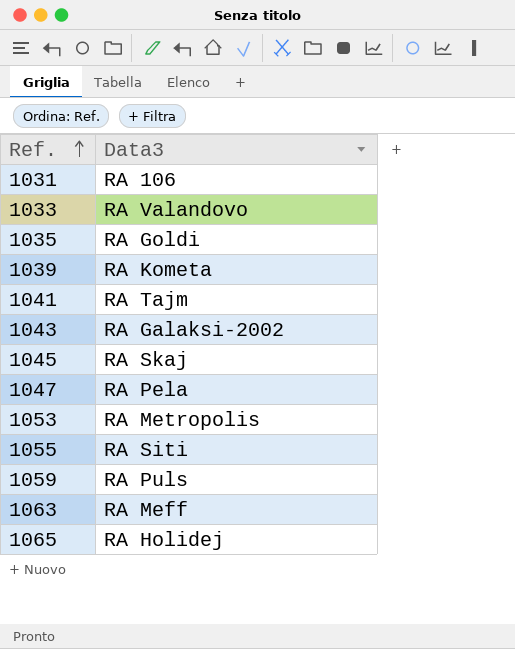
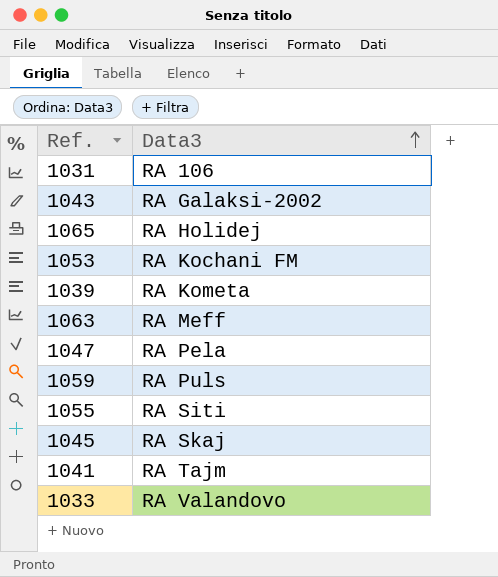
row order: Ref. ascending -> Data3 ascending
row 1035: RA Goldi -> none
1053 | Data3: RA Metropolis -> RA Kochani FM

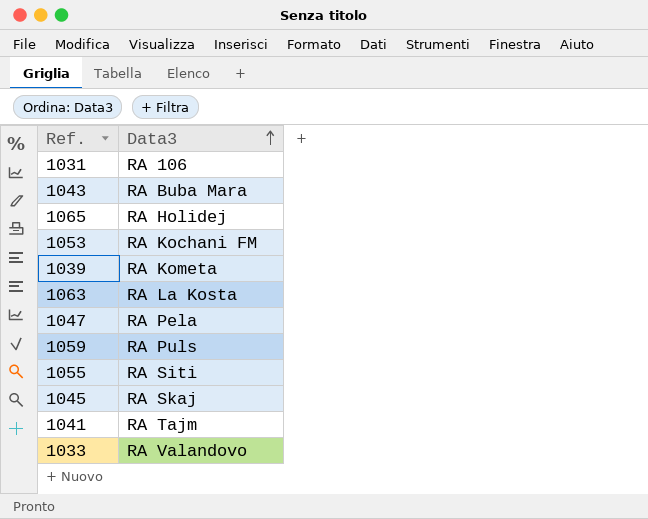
1043 | Data3: RA Galaksi-2002 -> RA Buba Mara
1063 | Data3: RA Meff -> RA La Kosta

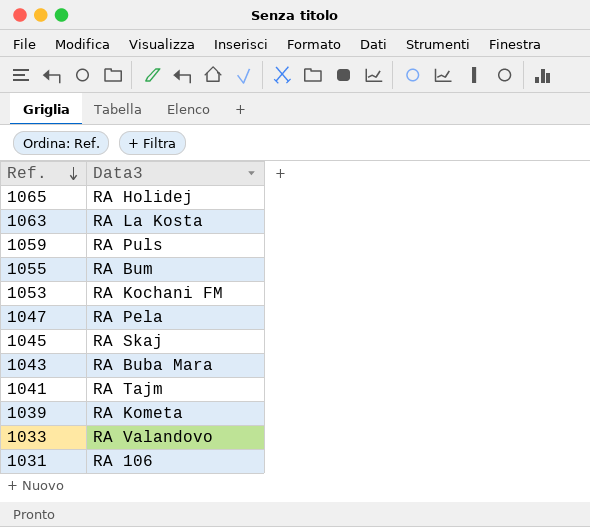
row order: Data3 ascending -> Ref. descending
1055 | Data3: RA Siti -> RA Bum

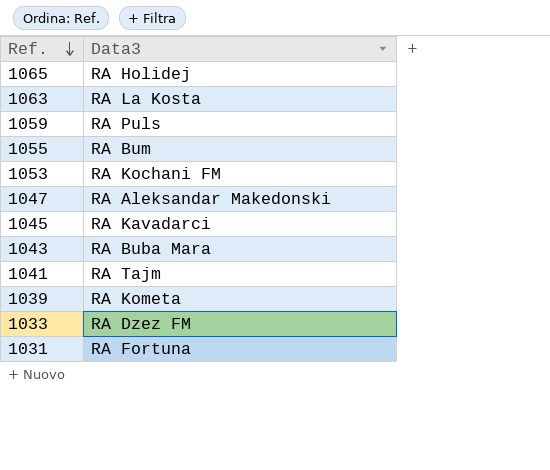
1047 | Data3: RA Pela -> RA Aleksandar Makedonski
1045 | Data3: RA Skaj -> RA Kavadarci
1033 | Data3: RA Valandovo -> RA Dzez FM
1031 | Data3: RA 106 -> RA Fortuna

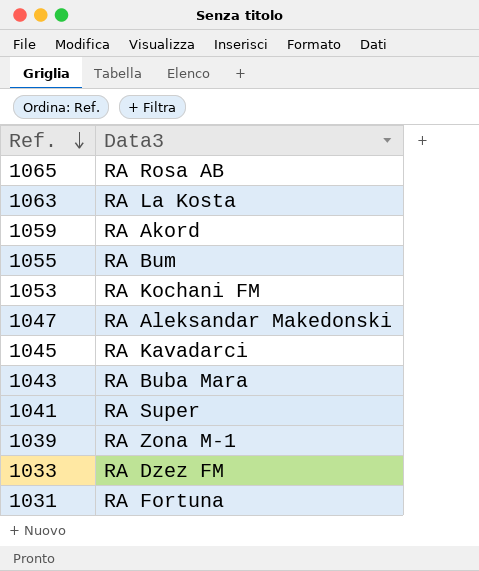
1065 | Data3: RA Holidej -> RA Rosa AB
1059 | Data3: RA Puls -> RA Akord
1041 | Data3: RA Tajm -> RA Super
1039 | Data3: RA Kometa -> RA Zona M-1

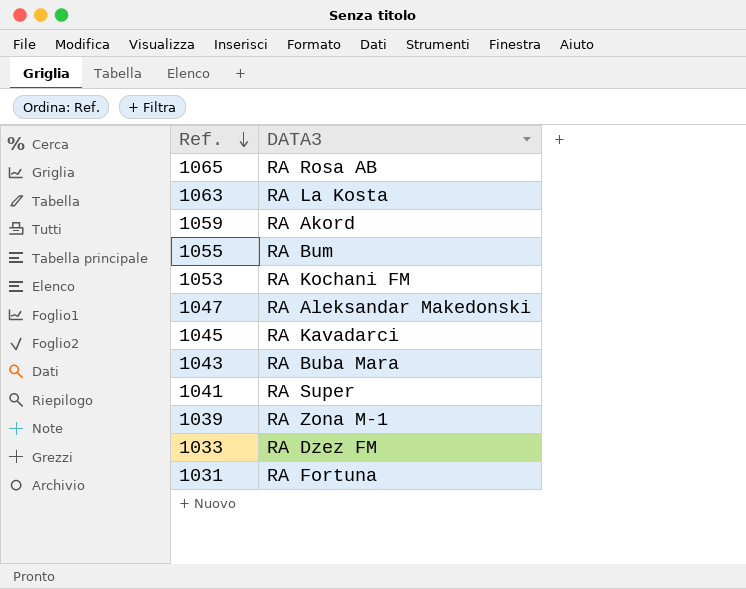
column name: Data3 -> DATA3

